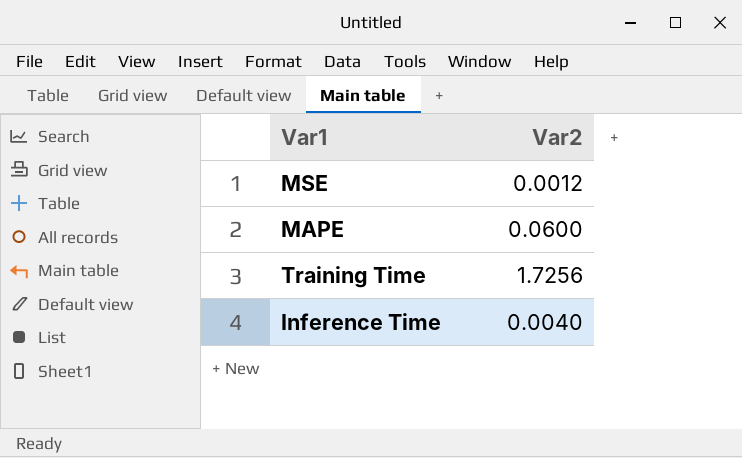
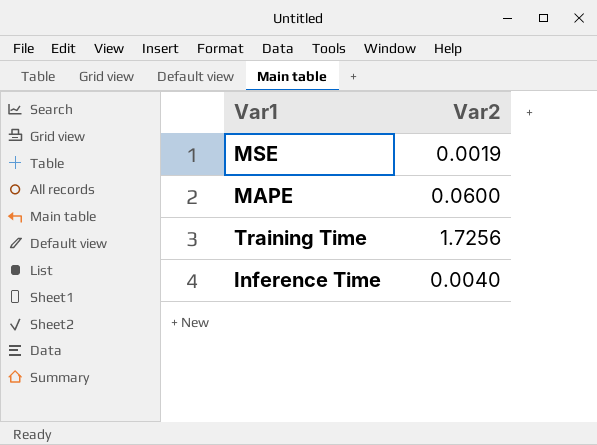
MSE | Var2: 0.0012 -> 0.0019

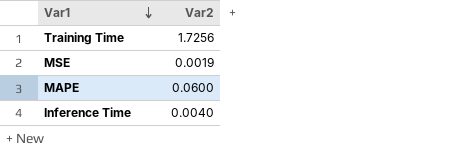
row order: none -> Var1 descending

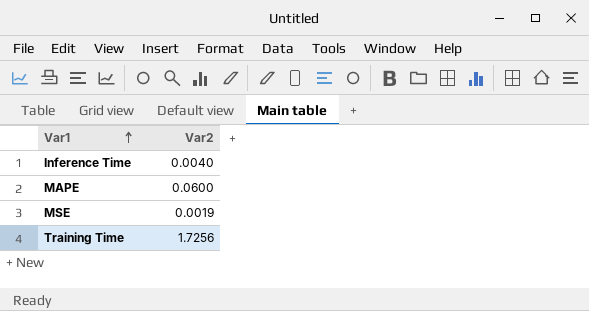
row order: Var1 descending -> Var1 ascending

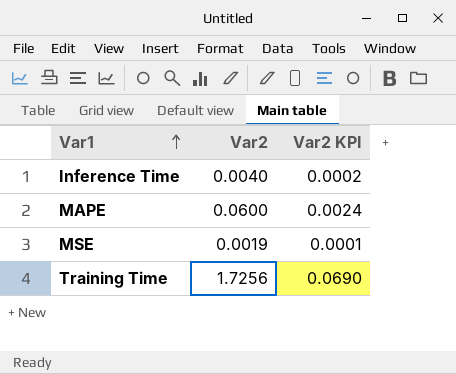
column Var2 KPI | formula: none -> [Var2] * 0.04

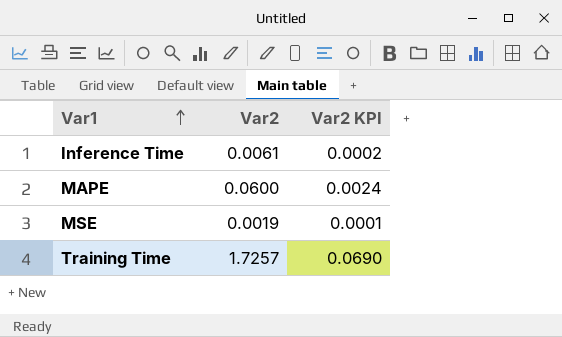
Inference Time | Var2: 0.0040 -> 0.0061
Training Time | Var2: 1.7256 -> 1.7257

